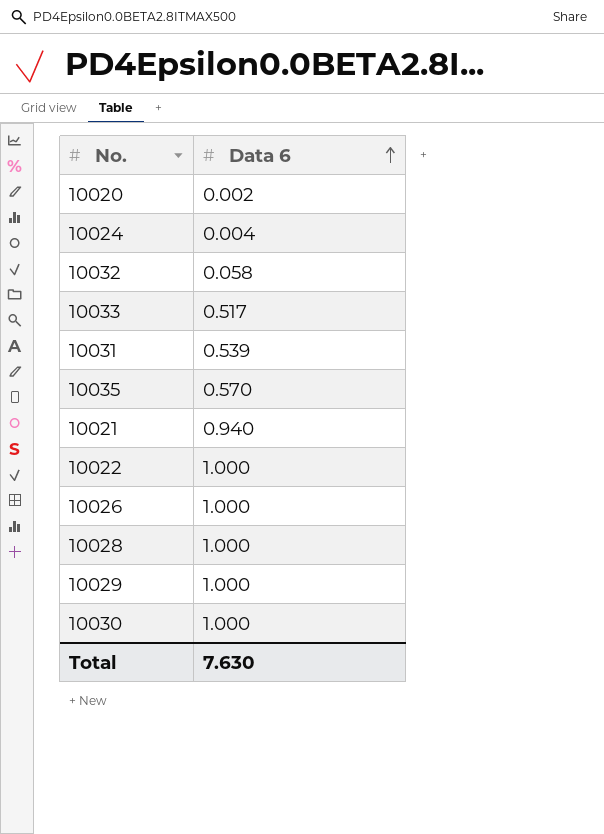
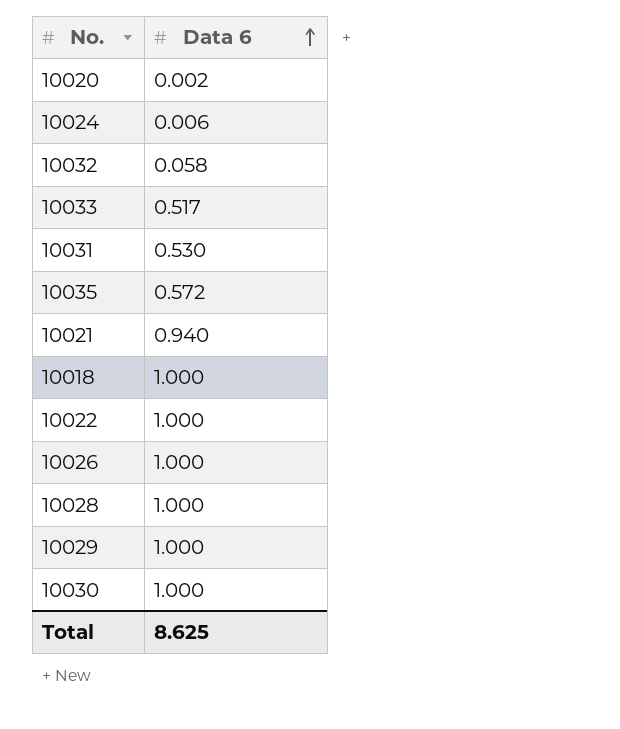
10024 | Data 6: 0.004 -> 0.006
10031 | Data 6: 0.539 -> 0.530
10035 | Data 6: 0.570 -> 0.572
row 10018: none -> 1.000
Total | Data 6: 7.630 -> 8.625

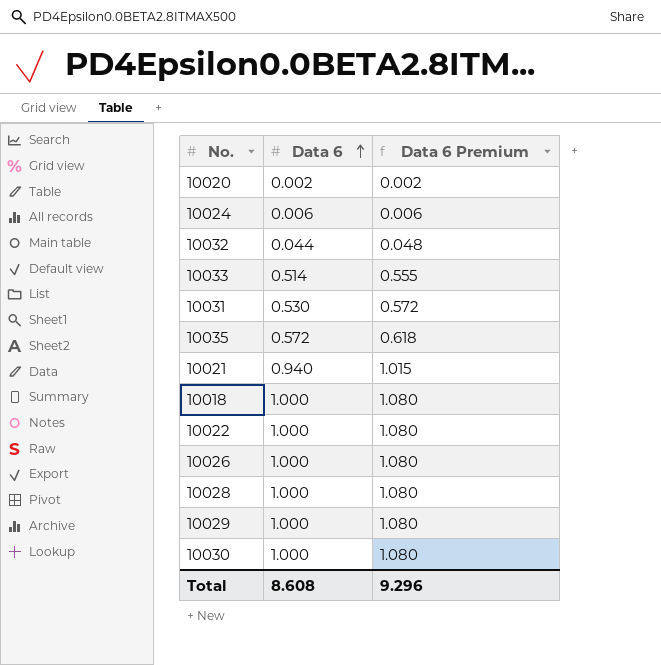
column Data 6 Premium | formula: none -> [Data 6] * 1.08
10032 | Data 6: 0.058 -> 0.044
10033 | Data 6: 0.517 -> 0.514
Total | Data 6: 8.625 -> 8.608

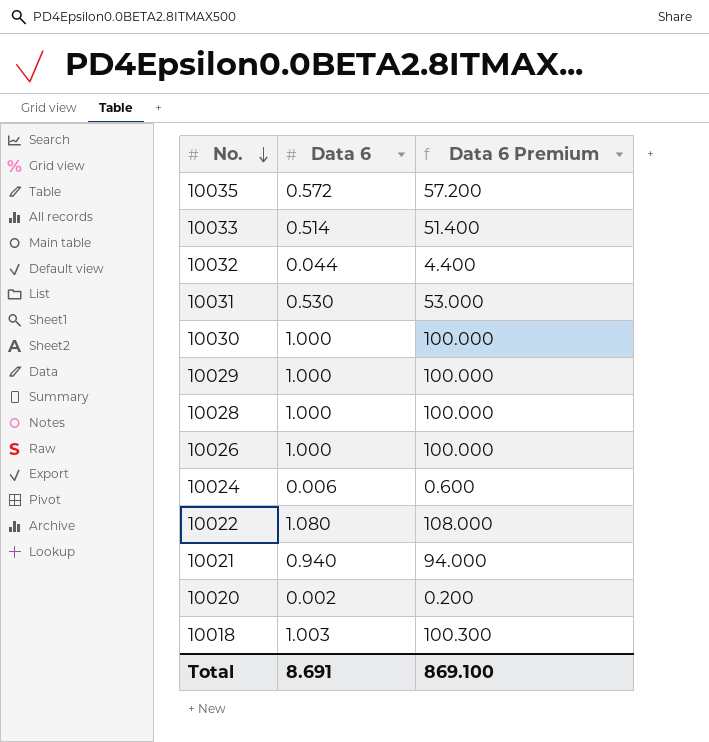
row order: Data 6 ascending -> No. descending
column Data 6 Premium | formula: [Data 6] * 1.08 -> [Data 6] * 100
10022 | Data 6: 1.000 -> 1.080
10018 | Data 6: 1.000 -> 1.003
Total | Data 6: 8.608 -> 8.691
Total | Data 6 Premium: 9.296 -> 869.100

